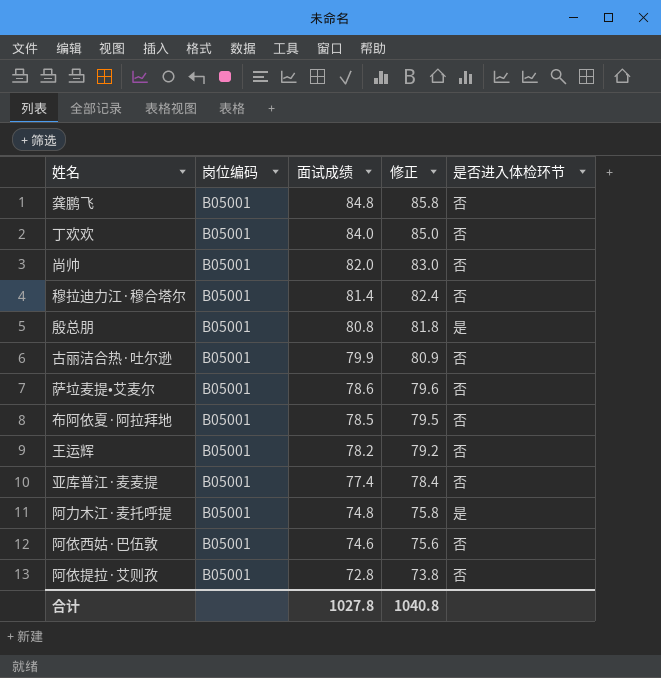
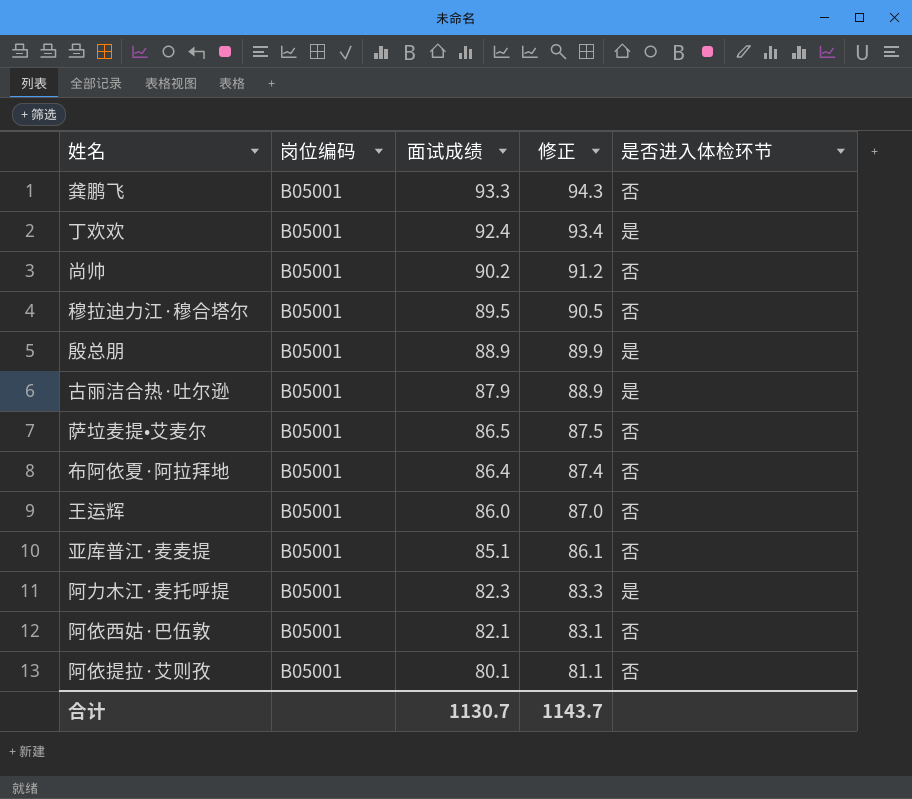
龚鹏飞 | 面试成绩: 84.8 -> 93.3
龚鹏飞 | 修正: 85.8 -> 94.3
丁欢欢 | 面试成绩: 84.0 -> 92.4
丁欢欢 | 修正: 85.0 -> 93.4
丁欢欢 | 是否进入体检环节: 否 -> 是
尚帅 | 面试成绩: 82.0 -> 90.2
尚帅 | 修正: 83.0 -> 91.2
穆拉迪力江·穆合塔尔 | 面试成绩: 81.4 -> 89.5
穆拉迪力江·穆合塔尔 | 修正: 82.4 -> 90.5
殷总朋 | 面试成绩: 80.8 -> 88.9
殷总朋 | 修正: 81.8 -> 89.9
古丽洁合热·吐尔逊 | 面试成绩: 79.9 -> 87.9
古丽洁合热·吐尔逊 | 修正: 80.9 -> 88.9
古丽洁合热·吐尔逊 | 是否进入体检环节: 否 -> 是
萨垃麦提•艾麦尔 | 面试成绩: 78.6 -> 86.5
萨垃麦提•艾麦尔 | 修正: 79.6 -> 87.5
布阿依夏·阿拉拜地 | 面试成绩: 78.5 -> 86.4
布阿依夏·阿拉拜地 | 修正: 79.5 -> 87.4
王运辉 | 面试成绩: 78.2 -> 86.0
王运辉 | 修正: 79.2 -> 87.0
亚库普江·麦麦提 | 面试成绩: 77.4 -> 85.1
亚库普江·麦麦提 | 修正: 78.4 -> 86.1
阿力木江·麦托呼提 | 面试成绩: 74.8 -> 82.3
阿力木江·麦托呼提 | 修正: 75.8 -> 83.3
阿依西姑·巴伍敦 | 面试成绩: 74.6 -> 82.1
阿依西姑·巴伍敦 | 修正: 75.6 -> 83.1
阿依提拉·艾则孜 | 面试成绩: 72.8 -> 80.1
阿依提拉·艾则孜 | 修正: 73.8 -> 81.1
合计 | 面试成绩: 1027.8 -> 1130.7
合计 | 修正: 1040.8 -> 1143.7

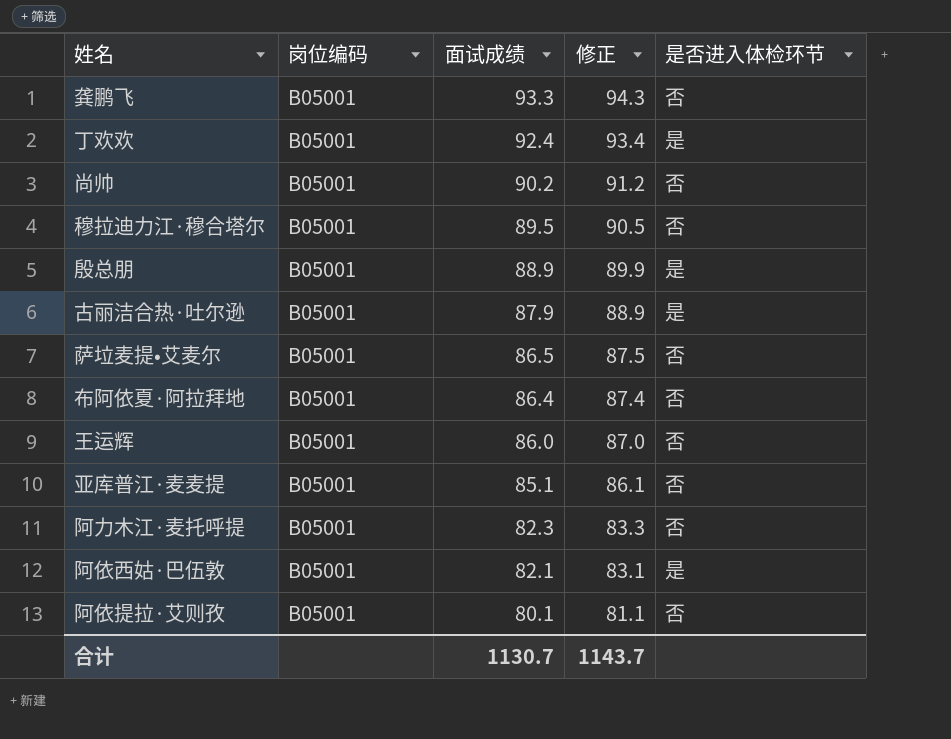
阿力木江·麦托呼提 | 是否进入体检环节: 是 -> 否
阿依西姑·巴伍敦 | 是否进入体检环节: 否 -> 是

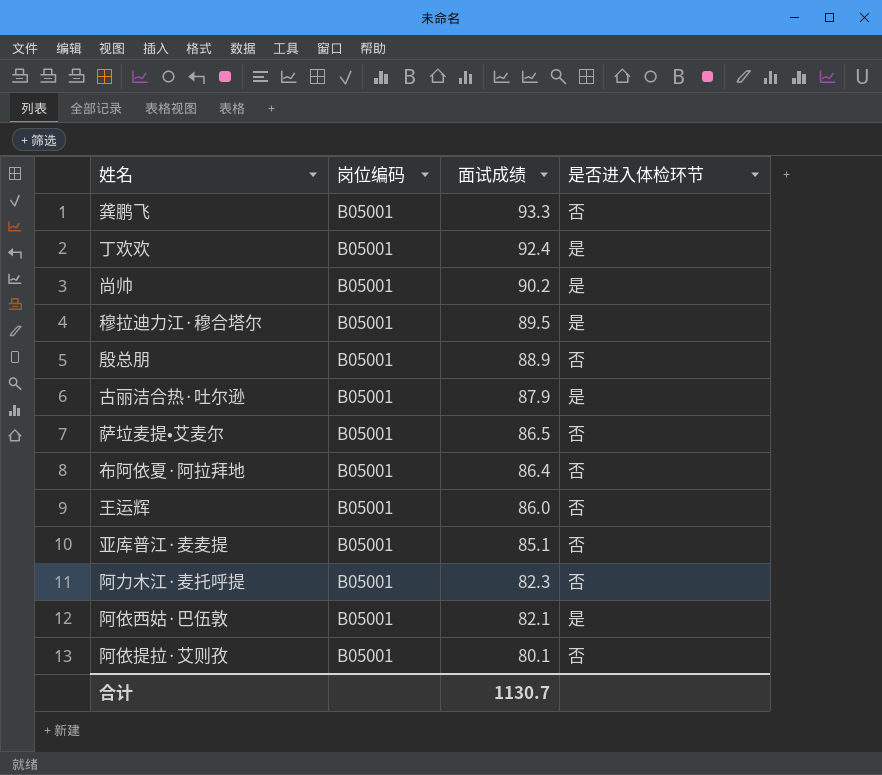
column 修正 | formula: [面试成绩] + 1 -> none
尚帅 | 是否进入体检环节: 否 -> 是
穆拉迪力江·穆合塔尔 | 是否进入体检环节: 否 -> 是
殷总朋 | 是否进入体检环节: 是 -> 否

